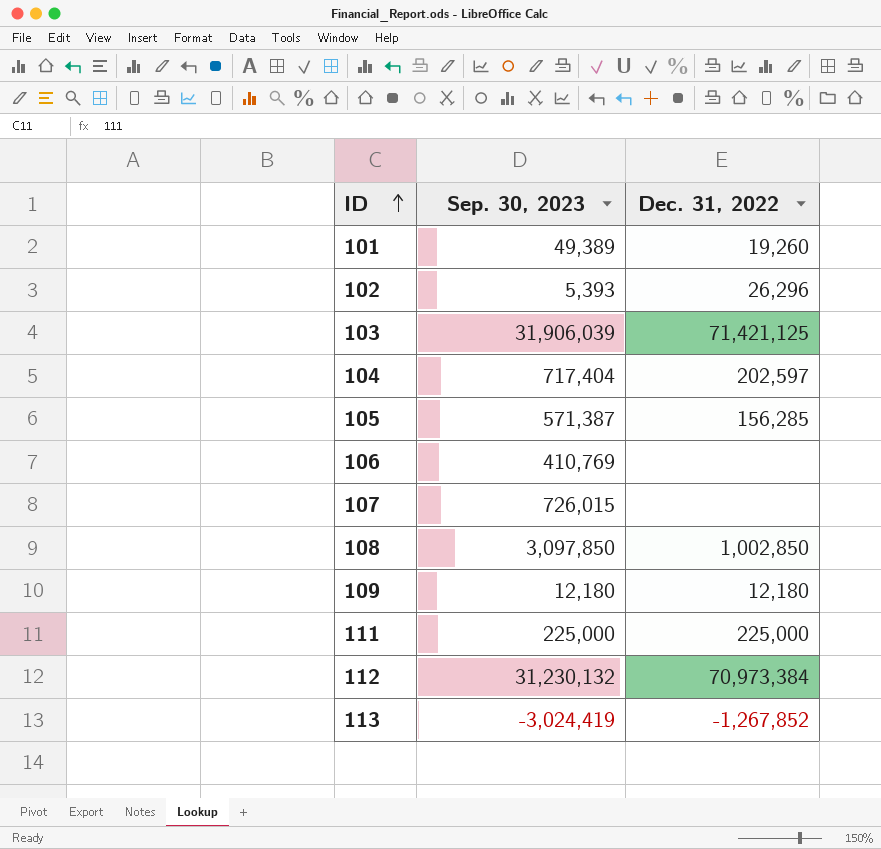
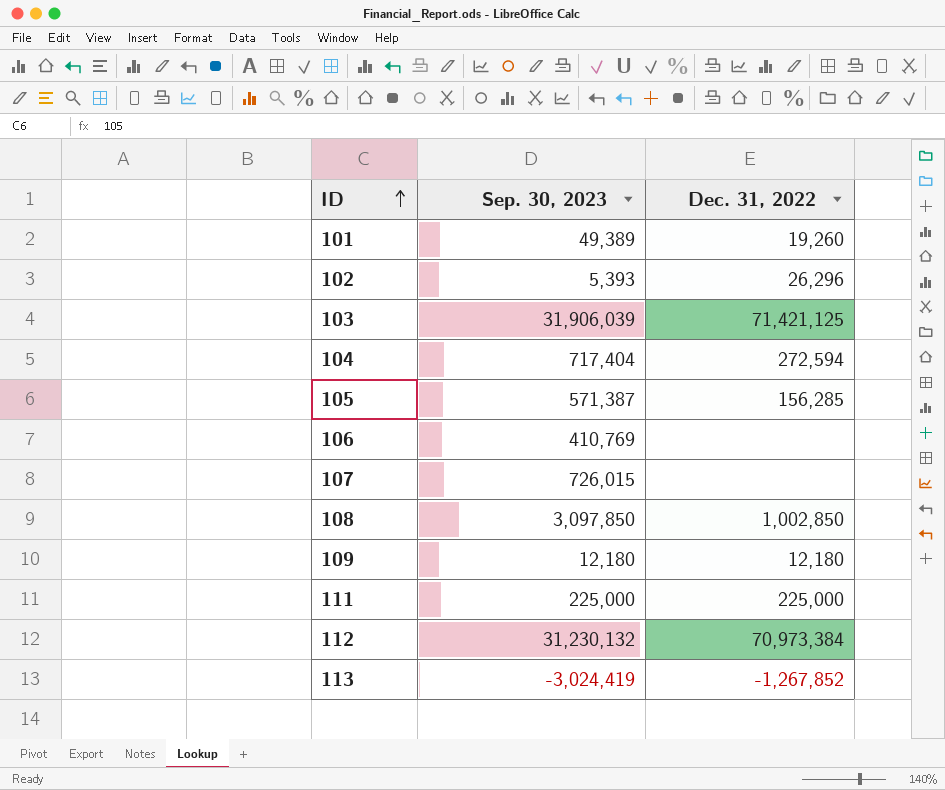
104 | Dec. 31, 2022: 202,597 -> 272,594

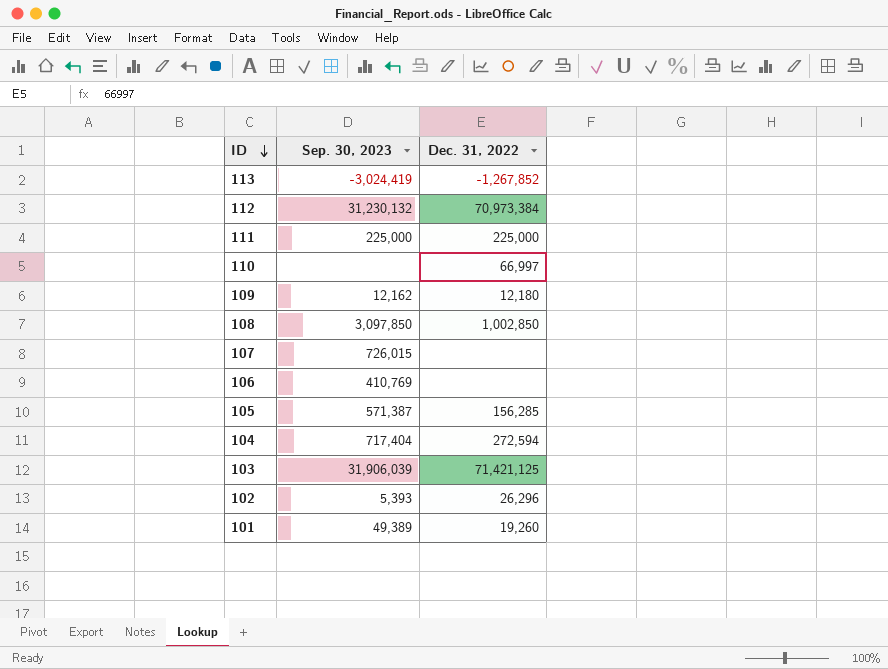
row order: ID ascending -> ID descending
row 110: none -> none | 66,997
109 | Sep. 30, 2023: 12,180 -> 12,162

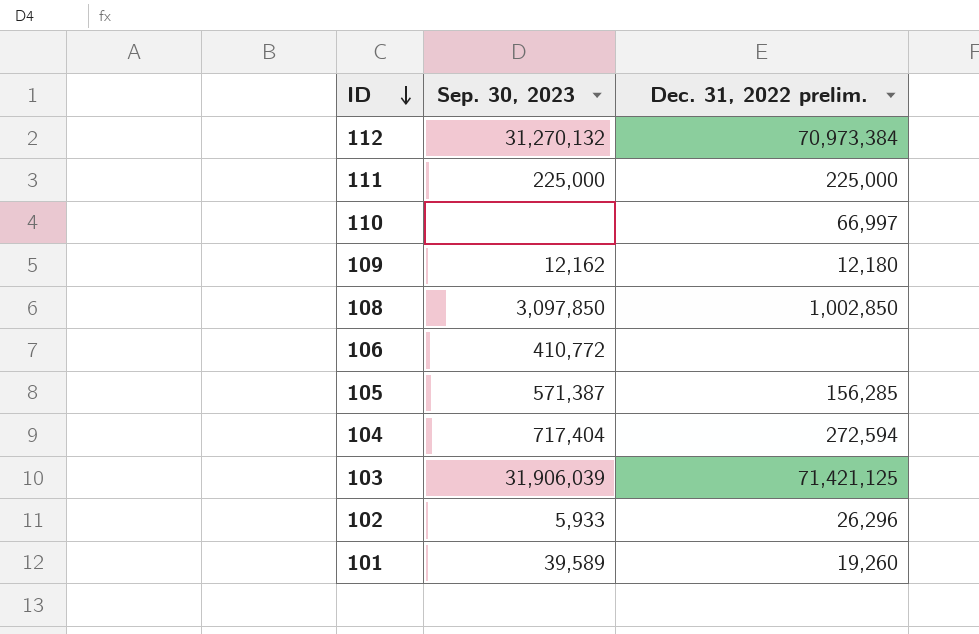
column name: Dec. 31, 2022 -> Dec. 31, 2022 prelim.
row 113: -3,024,419 | -1,267,852 -> none
row 107: 726,015 | none -> none
112 | Sep. 30, 2023: 31,230,132 -> 31,270,132
106 | Sep. 30, 2023: 410,769 -> 410,772
102 | Sep. 30, 2023: 5,393 -> 5,933
101 | Sep. 30, 2023: 49,389 -> 39,589

